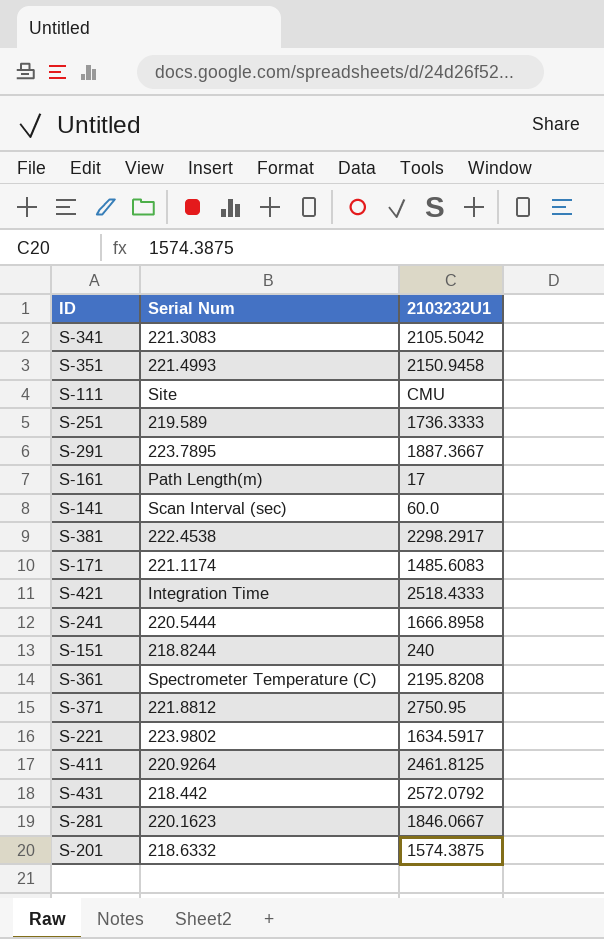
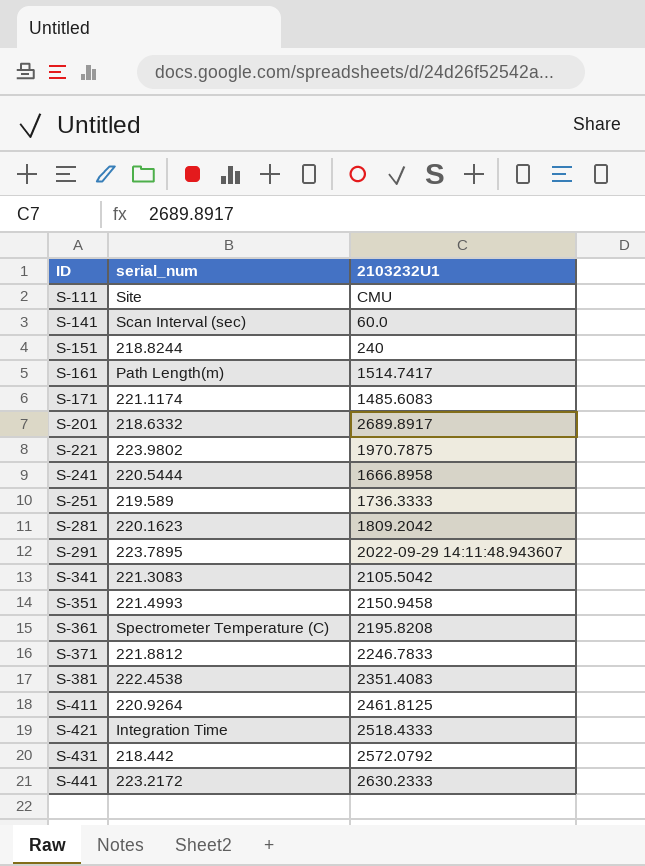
row order: none -> ID ascending
column name: Serial Num -> serial_num
S-161 | 2103232U1: 17 -> 1514.7417
S-201 | 2103232U1: 1574.3875 -> 2689.8917
S-221 | 2103232U1: 1634.5917 -> 1970.7875
S-281 | 2103232U1: 1846.0667 -> 1809.2042
S-291 | 2103232U1: 1887.3667 -> 2022-09-29 14:11:48.943607
S-371 | 2103232U1: 2750.95 -> 2246.7833
S-381 | 2103232U1: 2298.2917 -> 2351.4083
row S-441: none -> 223.2172 | 2630.2333

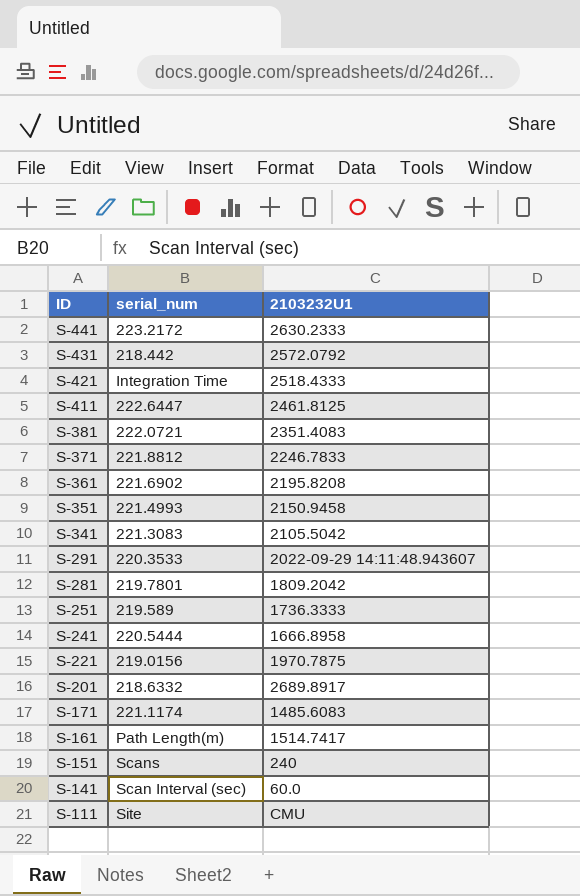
row order: ID ascending -> ID descending
S-411 | serial_num: 220.9264 -> 222.6447
S-381 | serial_num: 222.4538 -> 222.0721
S-361 | serial_num: Spectrometer Temperature (C) -> 221.6902
S-291 | serial_num: 223.7895 -> 220.3533
S-281 | serial_num: 220.1623 -> 219.7801
S-221 | serial_num: 223.9802 -> 219.0156
S-151 | serial_num: 218.8244 -> Scans

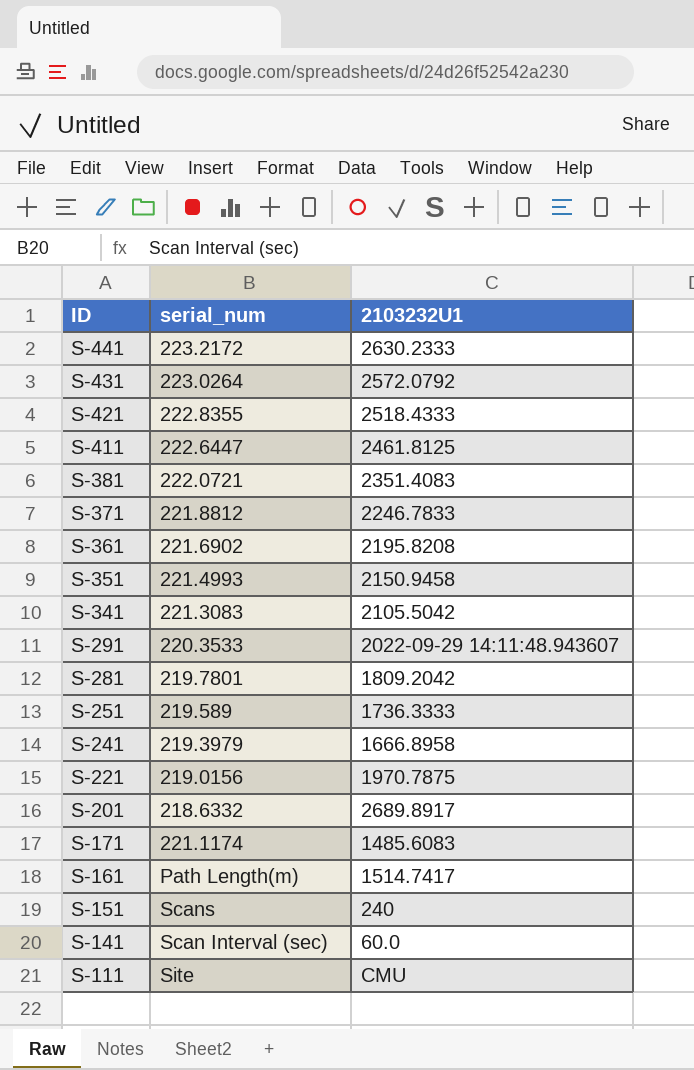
S-431 | serial_num: 218.442 -> 223.0264
S-421 | serial_num: Integration Time -> 222.8355
S-241 | serial_num: 220.5444 -> 219.3979

